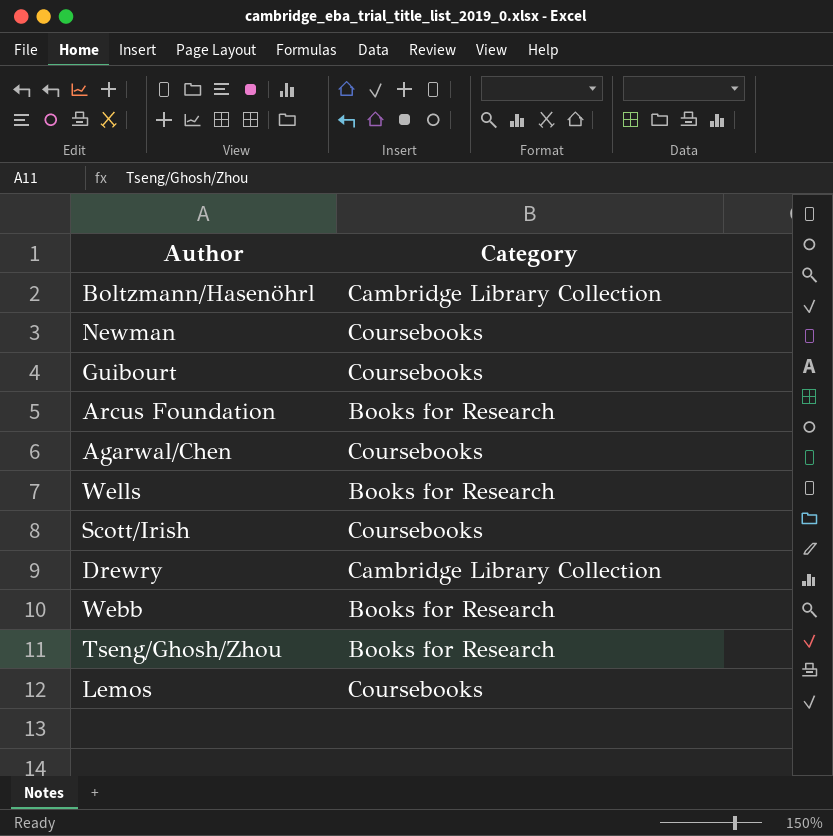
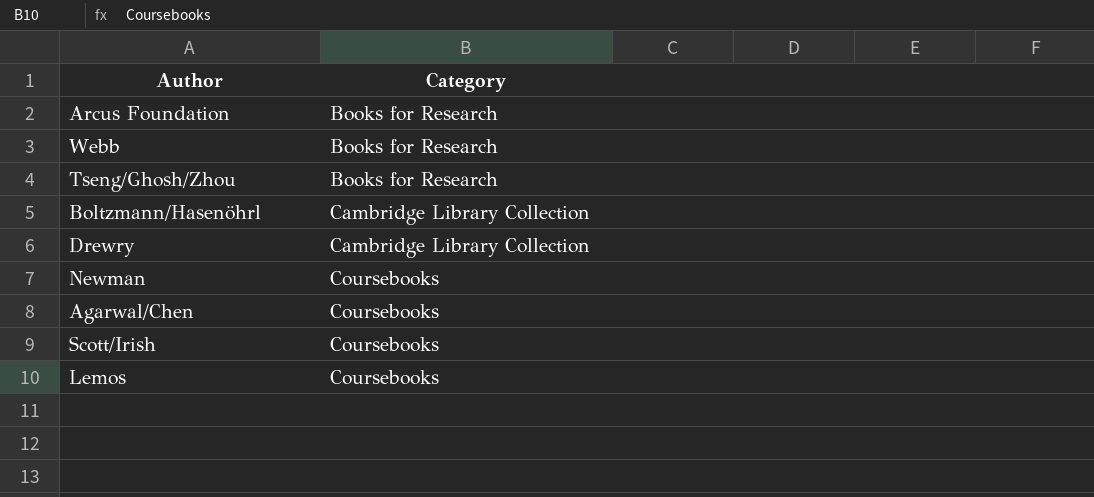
row order: none -> Category ascending
row Guibourt: Coursebooks -> none
row Wells: Books for Research -> none

